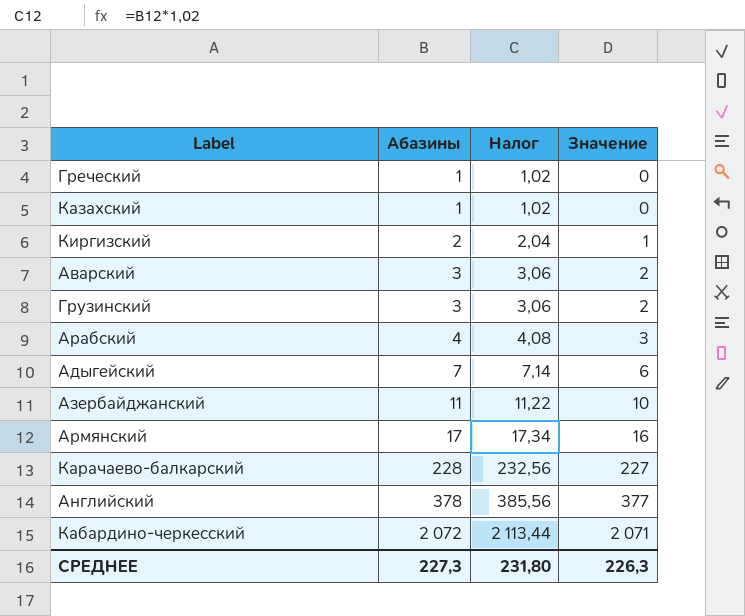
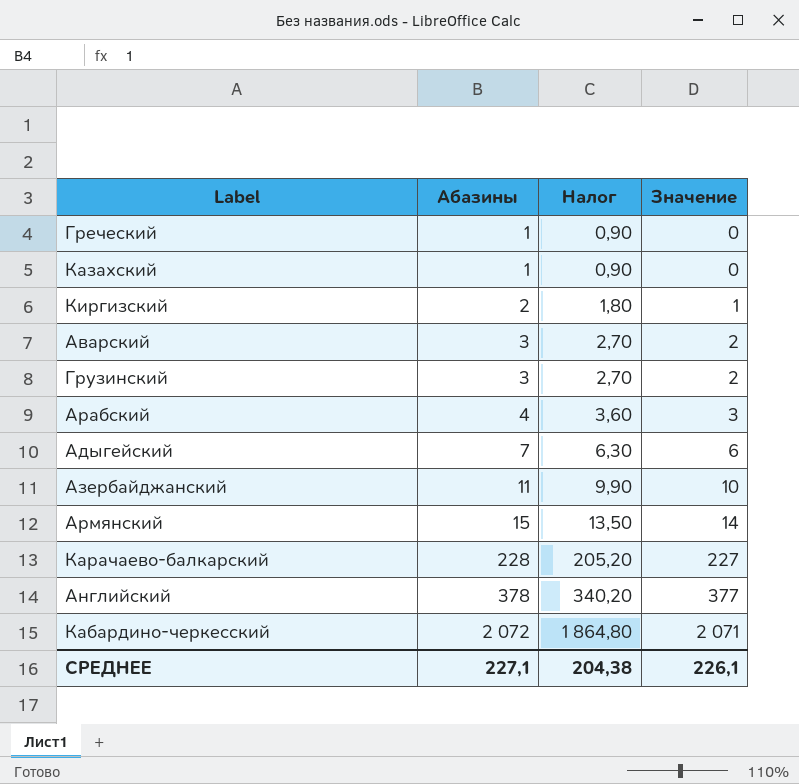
column Налог | formula: [Абазины] * 1,02 -> [Абазины] * 0,9
Армянский | Абазины: 17 -> 15
Армянский | Значение: 16 -> 14
СРЕДНЕЕ | Абазины: 227,3 -> 227,1
СРЕДНЕЕ | Налог: 231,80 -> 204,38
СРЕДНЕЕ | Значение: 226,3 -> 226,1

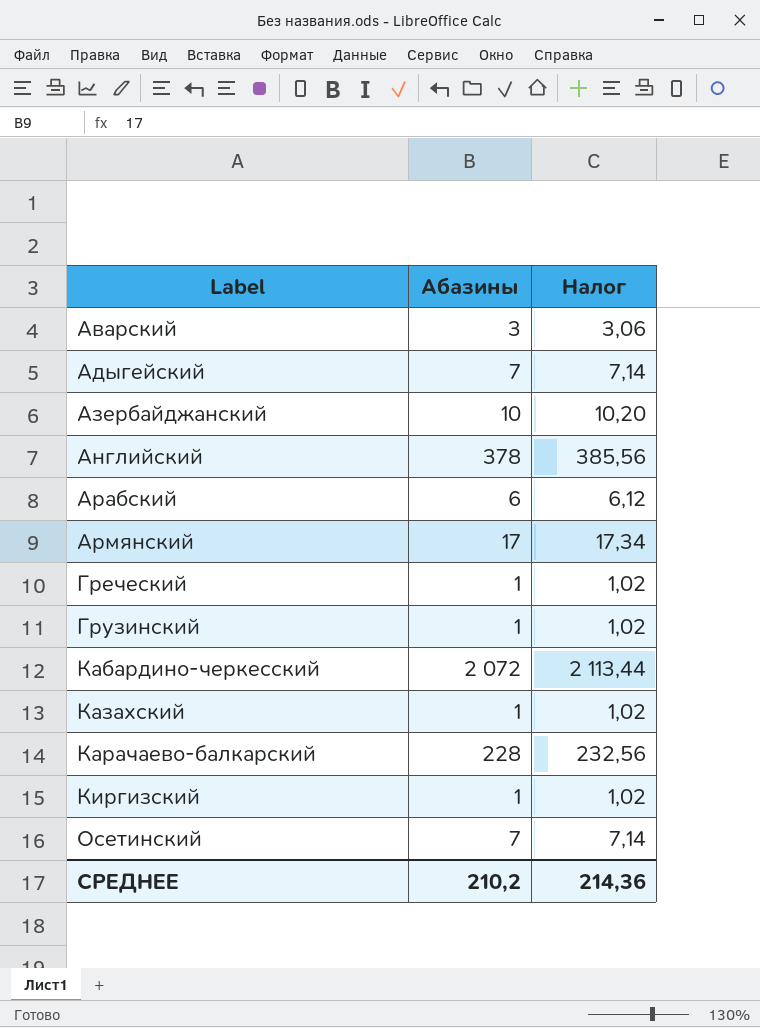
row order: Абазины ascending -> Label ascending
column Значение | formula: [Абазины] - 1 -> none
column Налог | formula: [Абазины] * 0,9 -> [Абазины] * 1,02
Азербайджанский | Абазины: 11 -> 10
Арабский | Абазины: 4 -> 6
Армянский | Абазины: 15 -> 17
Грузинский | Абазины: 3 -> 1
Киргизский | Абазины: 2 -> 1
row Осетинский: none -> 7 | 7,14
СРЕДНЕЕ | Абазины: 227,1 -> 210,2
СРЕДНЕЕ | Налог: 204,38 -> 214,36

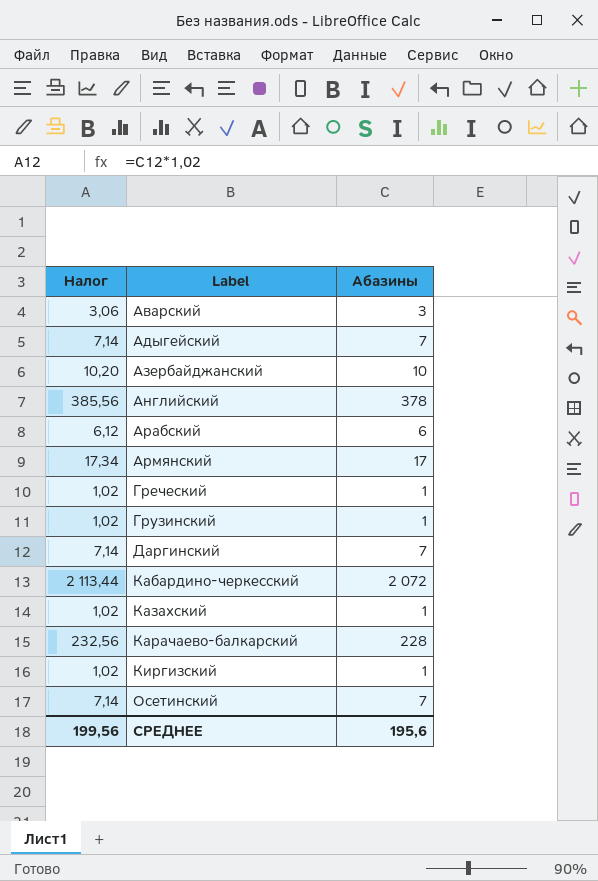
column Налог | position: 3 -> 1
row Даргинский: none -> 7,14 | 7
СРЕДНЕЕ | Налог: 214,36 -> 199,56
СРЕДНЕЕ | Абазины: 210,2 -> 195,6

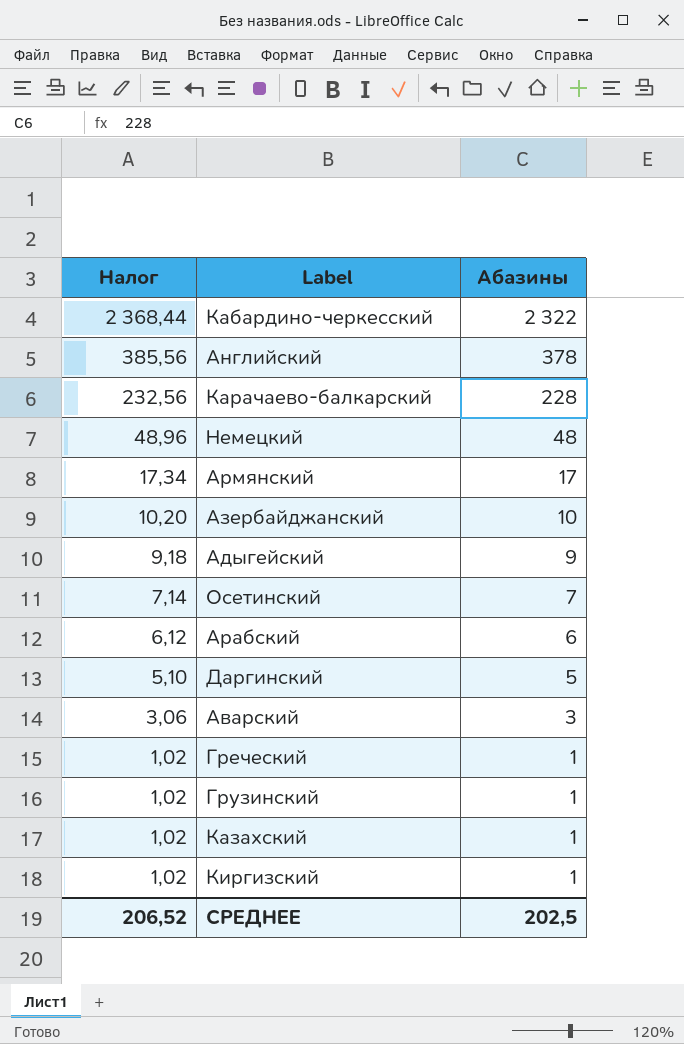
row order: Label ascending -> Налог descending
Кабардино-черкесский | Налог: 2 113,44 -> 2 368,44
Кабардино-черкесский | Абазины: 2 072 -> 2 322
row Немецкий: none -> 48,96 | 48
Адыгейский | Налог: 7,14 -> 9,18
Адыгейский | Абазины: 7 -> 9
Даргинский | Налог: 7,14 -> 5,10
Даргинский | Абазины: 7 -> 5
СРЕДНЕЕ | Налог: 199,56 -> 206,52
СРЕДНЕЕ | Абазины: 195,6 -> 202,5

